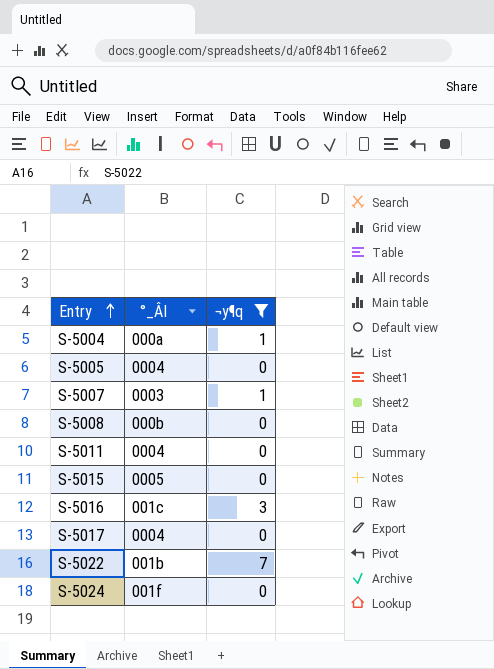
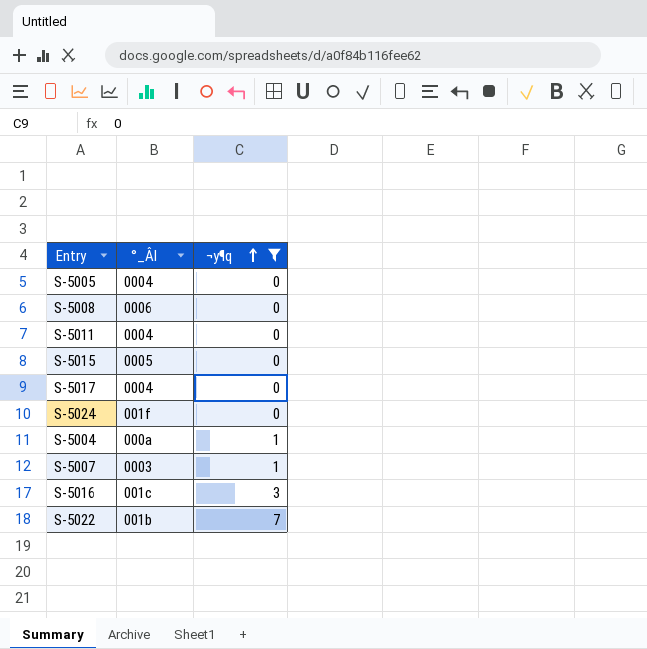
row order: Entry ascending -> ¬y¶q ascending
S-5008 | °_ÂI: 000b -> 0006

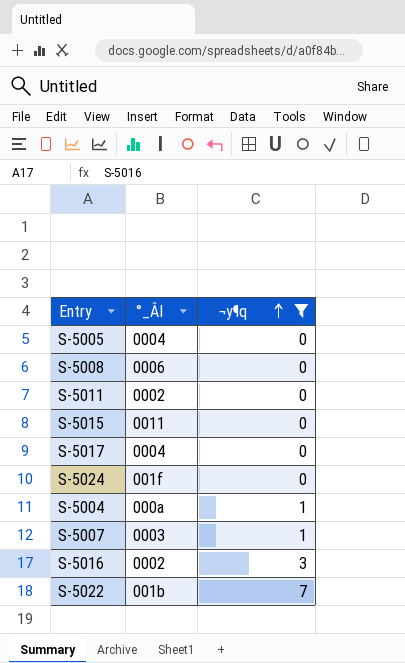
S-5011 | °_ÂI: 0004 -> 0002
S-5015 | °_ÂI: 0005 -> 0011
S-5016 | °_ÂI: 001c -> 0002

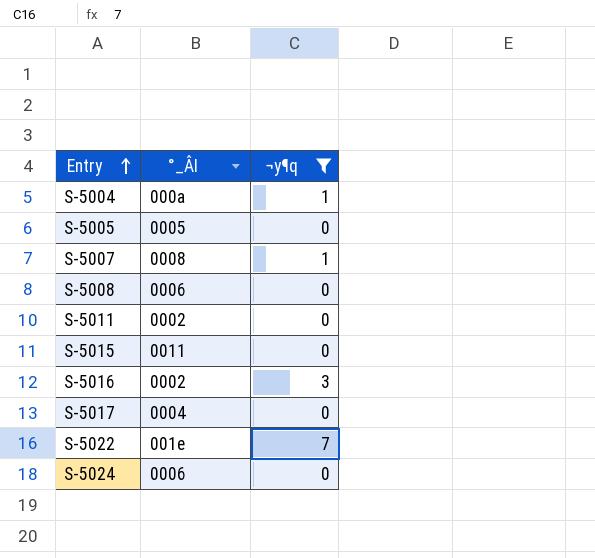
row order: ¬y¶q ascending -> Entry ascending
S-5005 | °_ÂI: 0004 -> 0005
S-5007 | °_ÂI: 0003 -> 0008
S-5022 | °_ÂI: 001b -> 001e
S-5024 | °_ÂI: 001f -> 0006

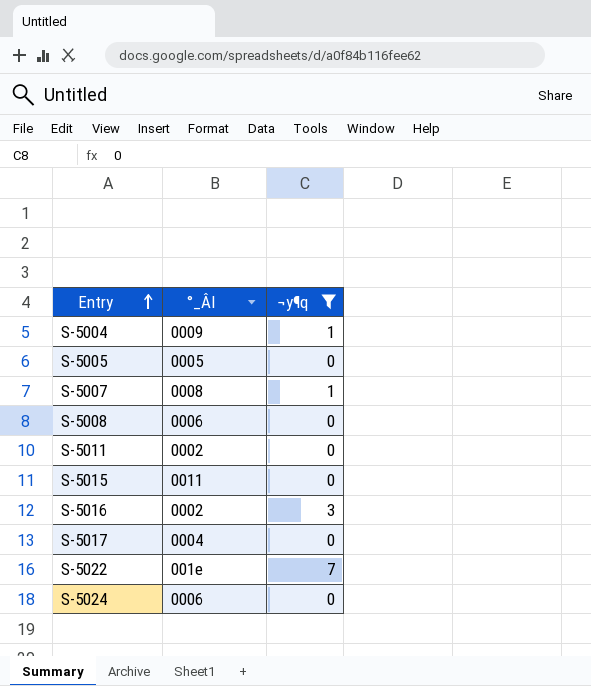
S-5004 | °_ÂI: 000a -> 0009

